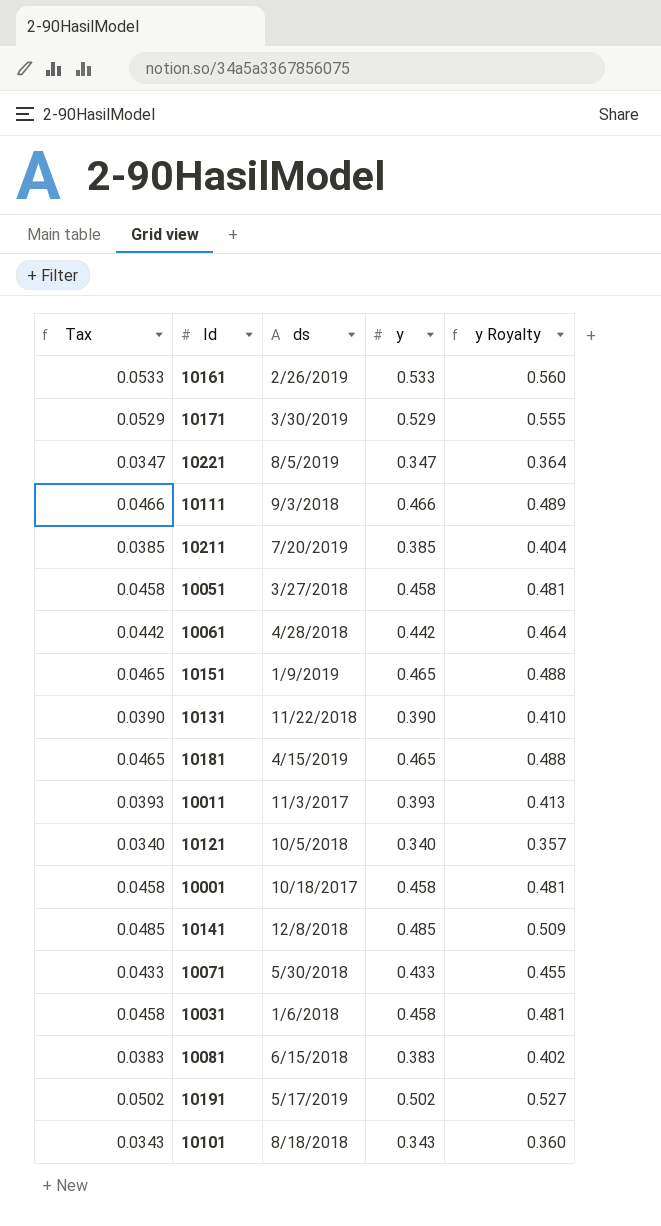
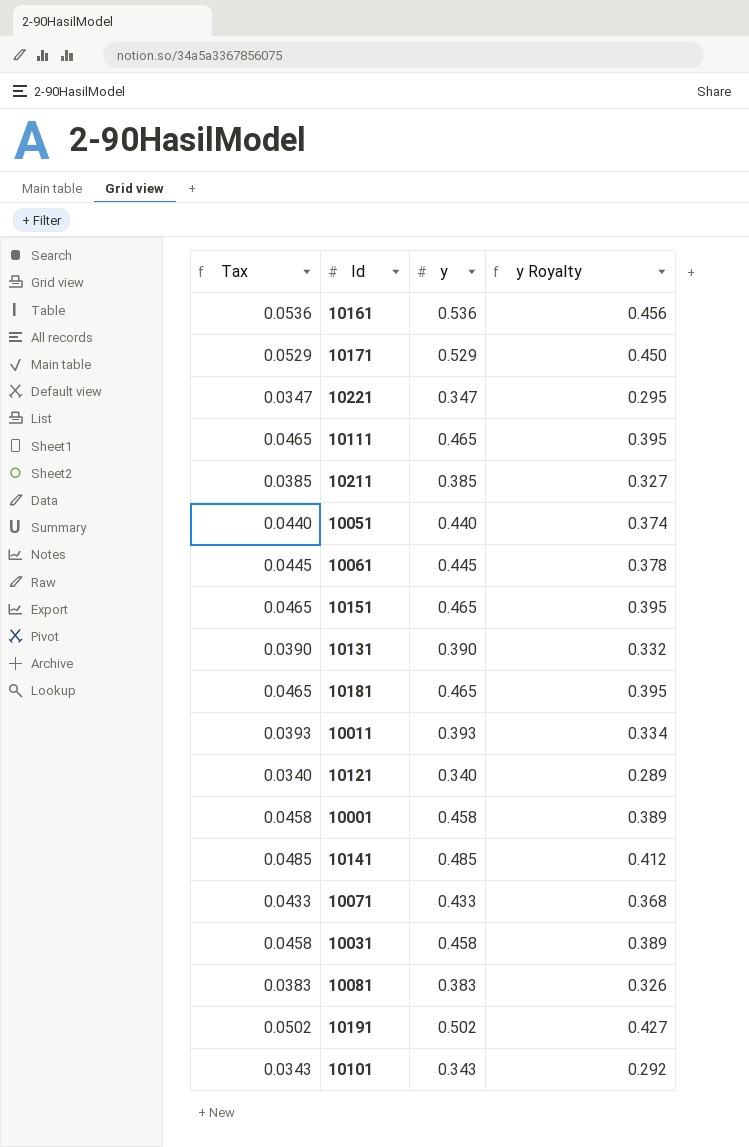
column ds | position: 3 -> none
column y Royalty | formula: [y] * 1.05 -> [y] * 0.85
10161 | Tax: 0.0533 -> 0.0536
10161 | y: 0.533 -> 0.536
10111 | Tax: 0.0466 -> 0.0465
10111 | y: 0.466 -> 0.465
10051 | Tax: 0.0458 -> 0.0440
10051 | y: 0.458 -> 0.440
10061 | Tax: 0.0442 -> 0.0445
10061 | y: 0.442 -> 0.445

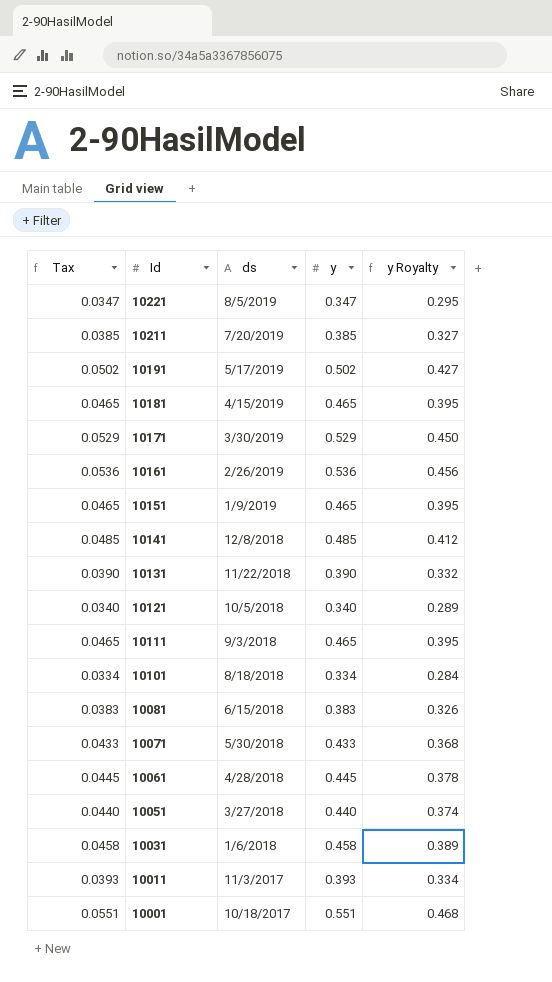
row order: none -> Id descending
column ds | position: none -> 3
10101 | Tax: 0.0343 -> 0.0334
10101 | y: 0.343 -> 0.334
10101 | y Royalty: 0.292 -> 0.284
10001 | Tax: 0.0458 -> 0.0551
10001 | y: 0.458 -> 0.551
10001 | y Royalty: 0.389 -> 0.468

